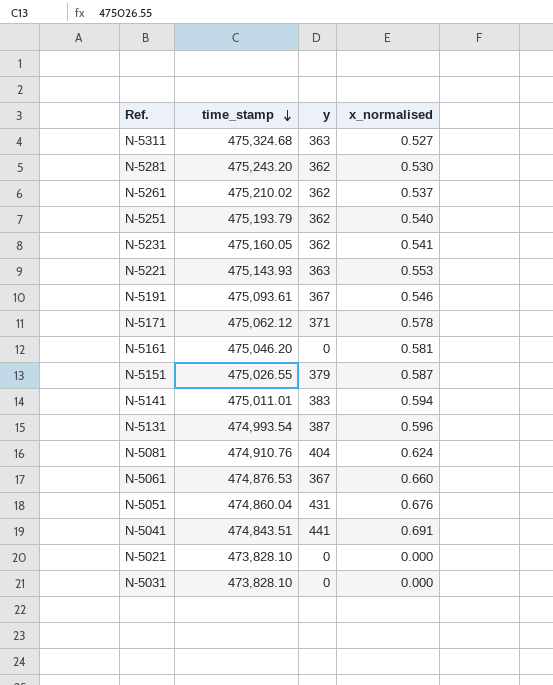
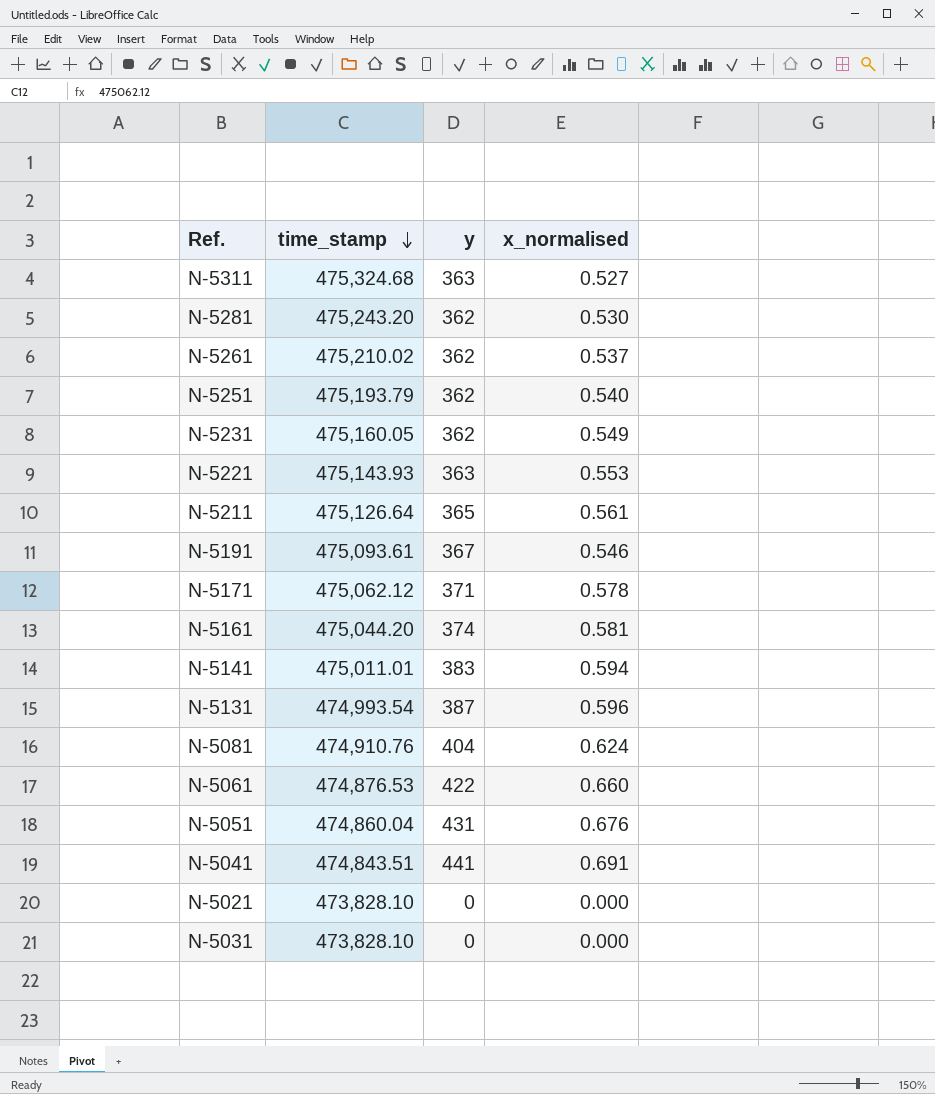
row N-5151: 475,026.55 | 379 | 0.587 -> none
N-5231 | x_normalised: 0.541 -> 0.549
row N-5211: none -> 475,126.64 | 365 | 0.561
N-5161 | time_stamp: 475,046.20 -> 475,044.20
N-5161 | y: 0 -> 374
N-5061 | y: 367 -> 422

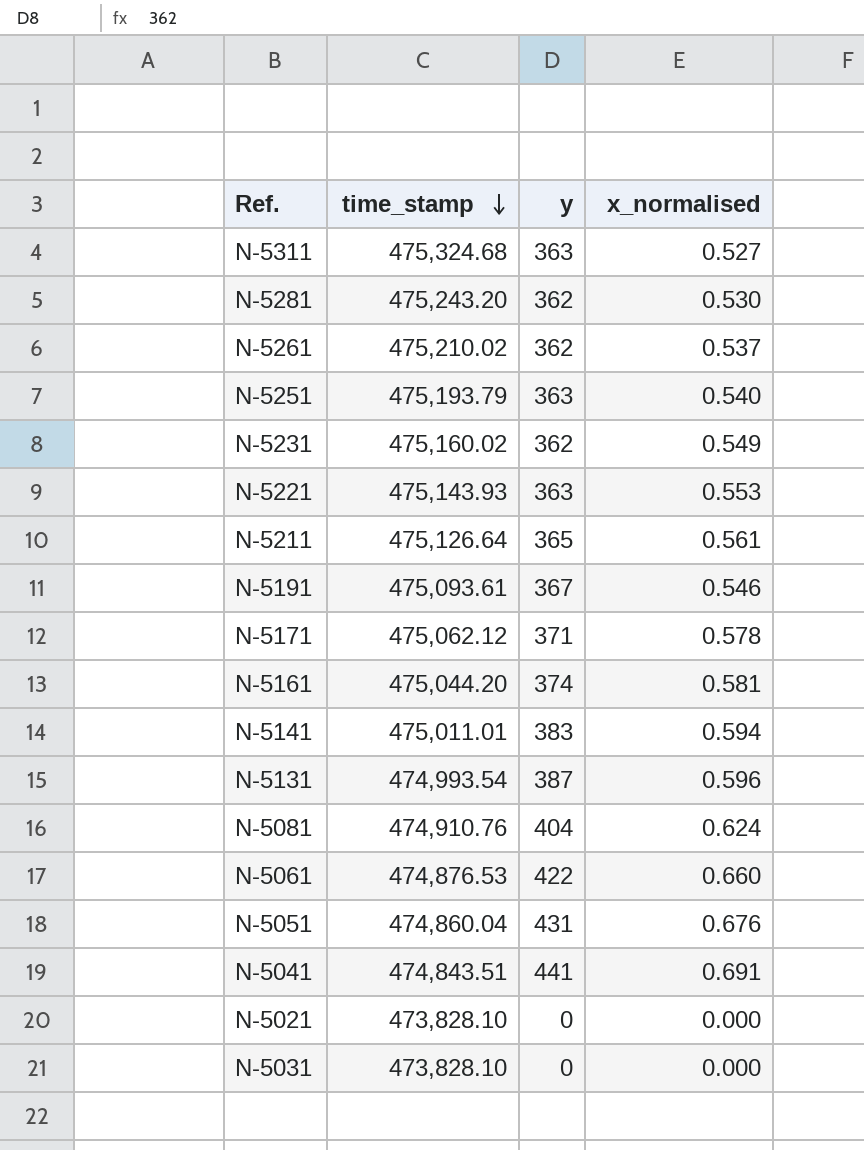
N-5251 | y: 362 -> 363
N-5231 | time_stamp: 475,160.05 -> 475,160.02

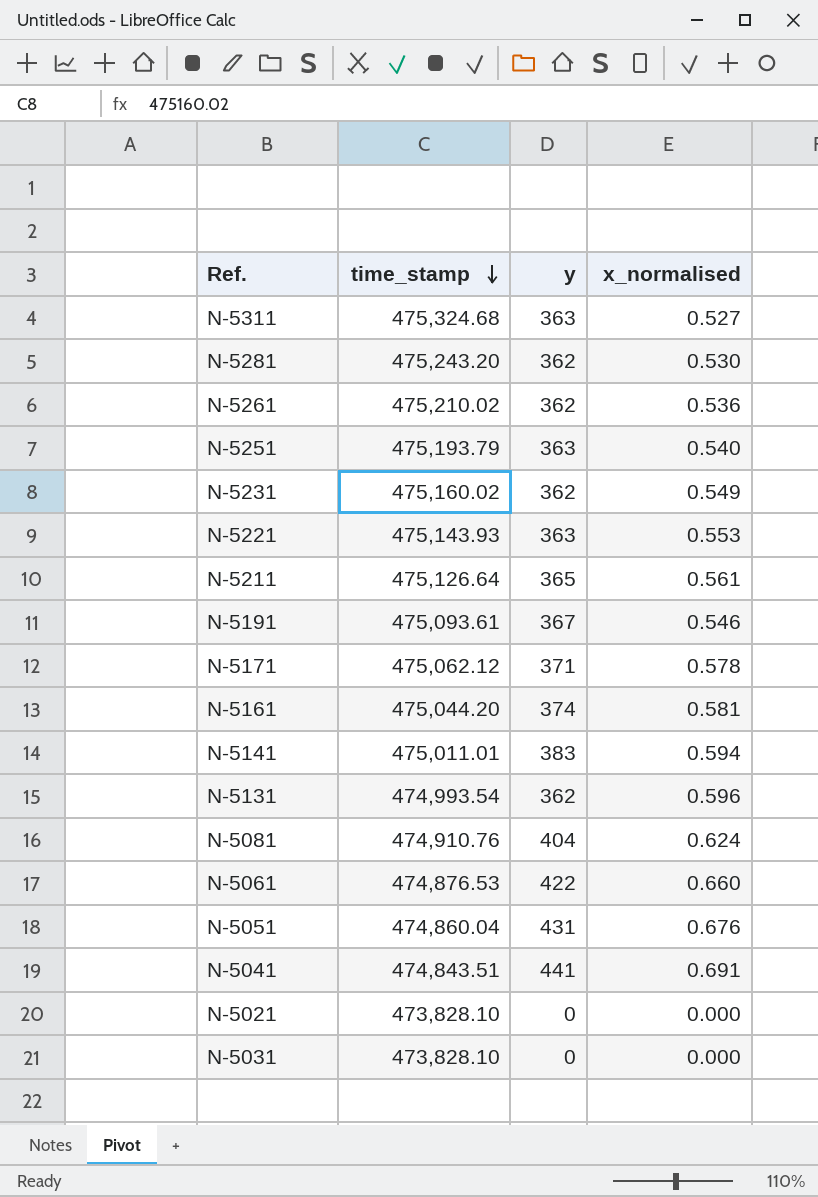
N-5261 | x_normalised: 0.537 -> 0.536
N-5131 | y: 387 -> 362

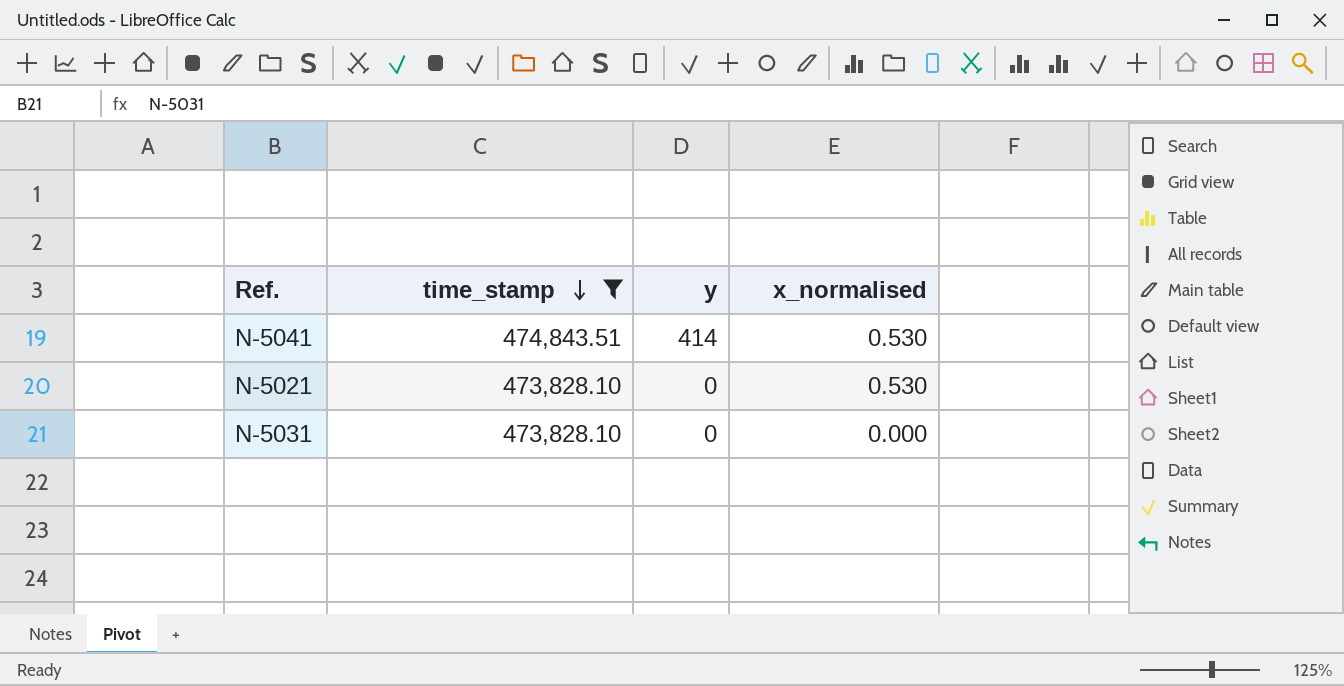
filter: none -> time_stamp <= 474,843.51
N-5041 | y: 441 -> 414
N-5041 | x_normalised: 0.691 -> 0.530
N-5021 | x_normalised: 0.000 -> 0.530

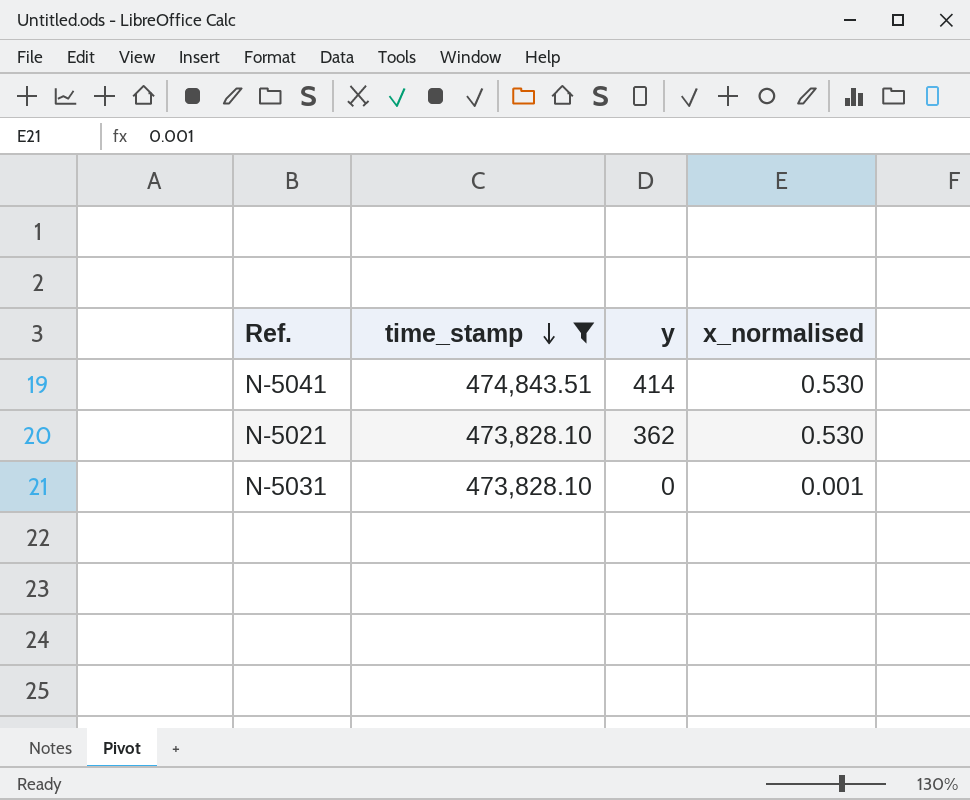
N-5021 | y: 0 -> 362
N-5031 | x_normalised: 0.000 -> 0.001

